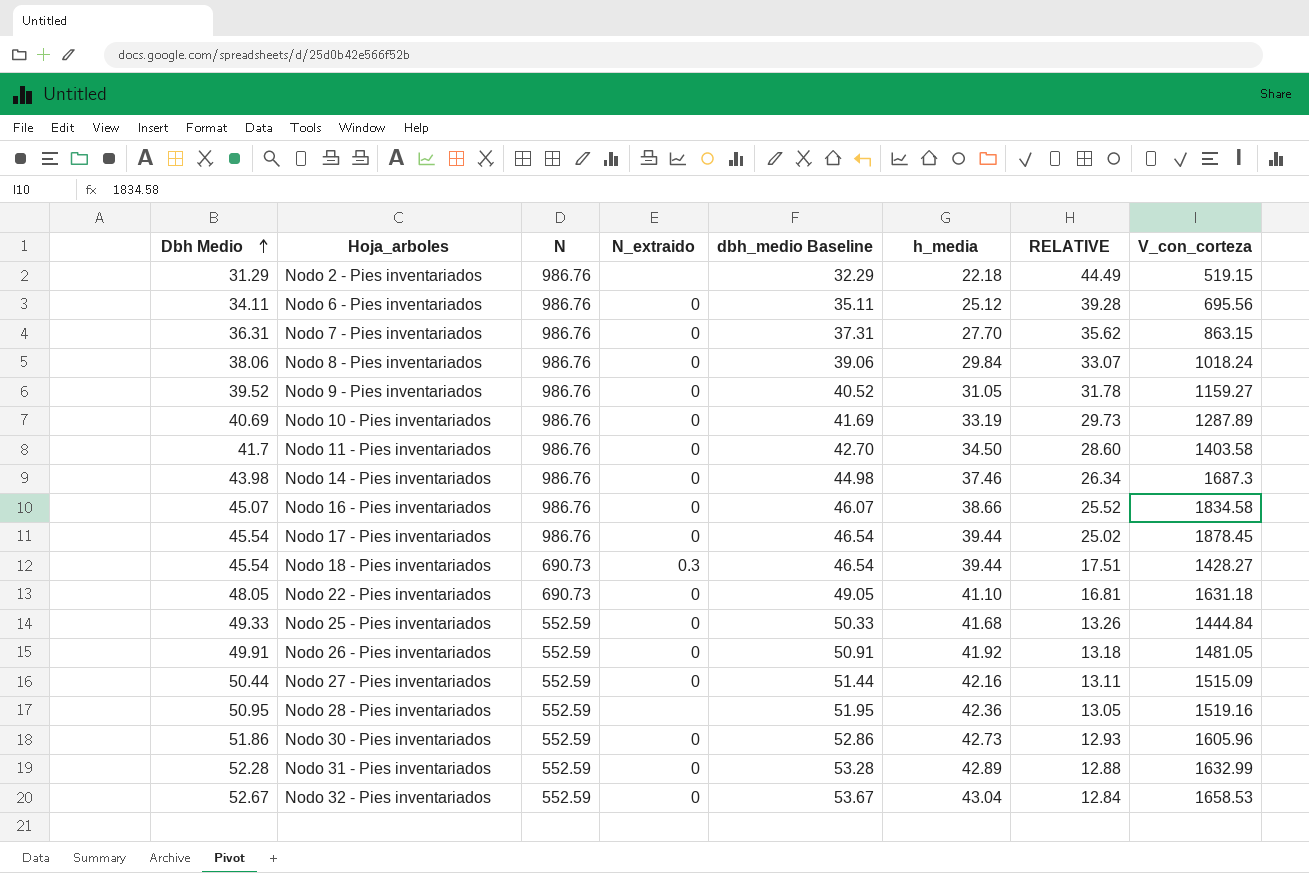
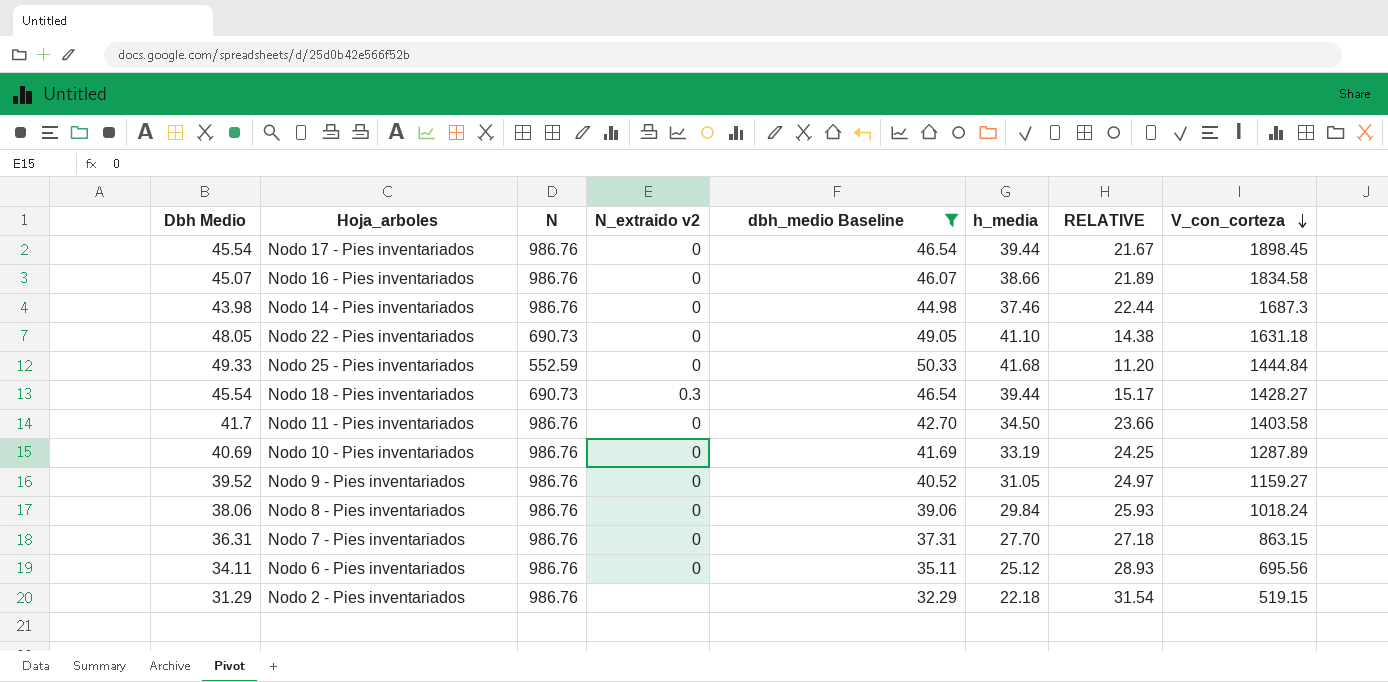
filter: none -> dbh_medio Baseline <= 50.33
row order: Dbh Medio ascending -> V_con_corteza descending
column name: N_extraido -> N_extraido v2
column RELATIVE | formula: [N] / [h_media] -> [N] / [Dbh Medio]
Nodo 17 - Pies inventariados | V_con_corteza: 1878.45 -> 1898.45

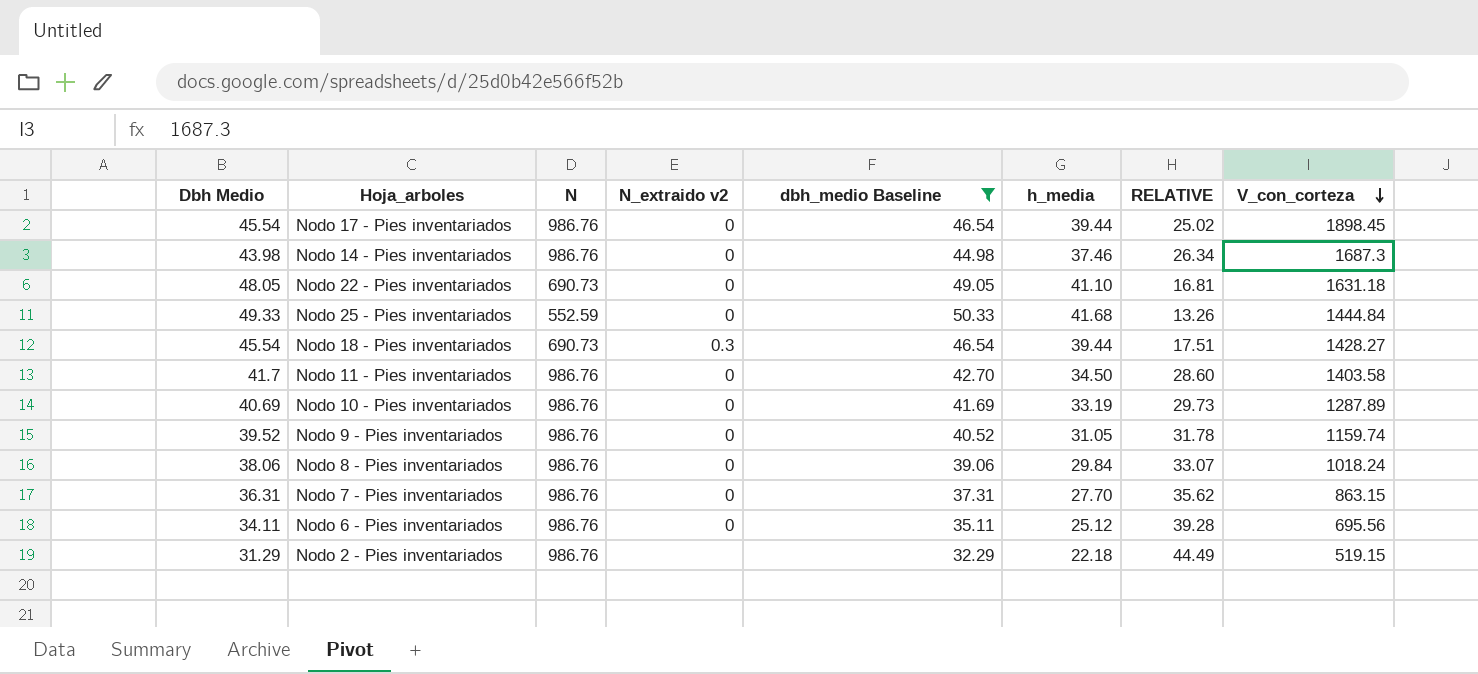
column RELATIVE | formula: [N] / [Dbh Medio] -> [N] / [h_media]
row Nodo 16 - Pies inventariados: 45.07 | 986.76 | 0 | 46.07 | 38.66 | 21.89 | 1834.58 -> none
Nodo 9 - Pies inventariados | V_con_corteza: 1159.27 -> 1159.74

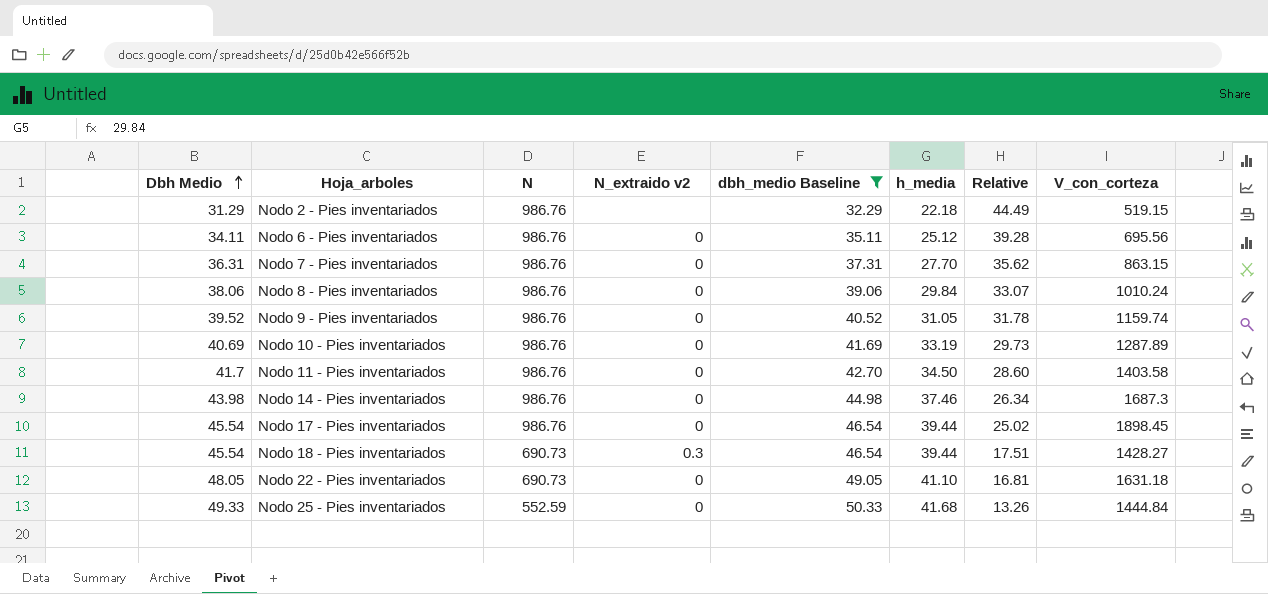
row order: V_con_corteza descending -> Dbh Medio ascending
column name: RELATIVE -> Relative
Nodo 8 - Pies inventariados | V_con_corteza: 1018.24 -> 1010.24

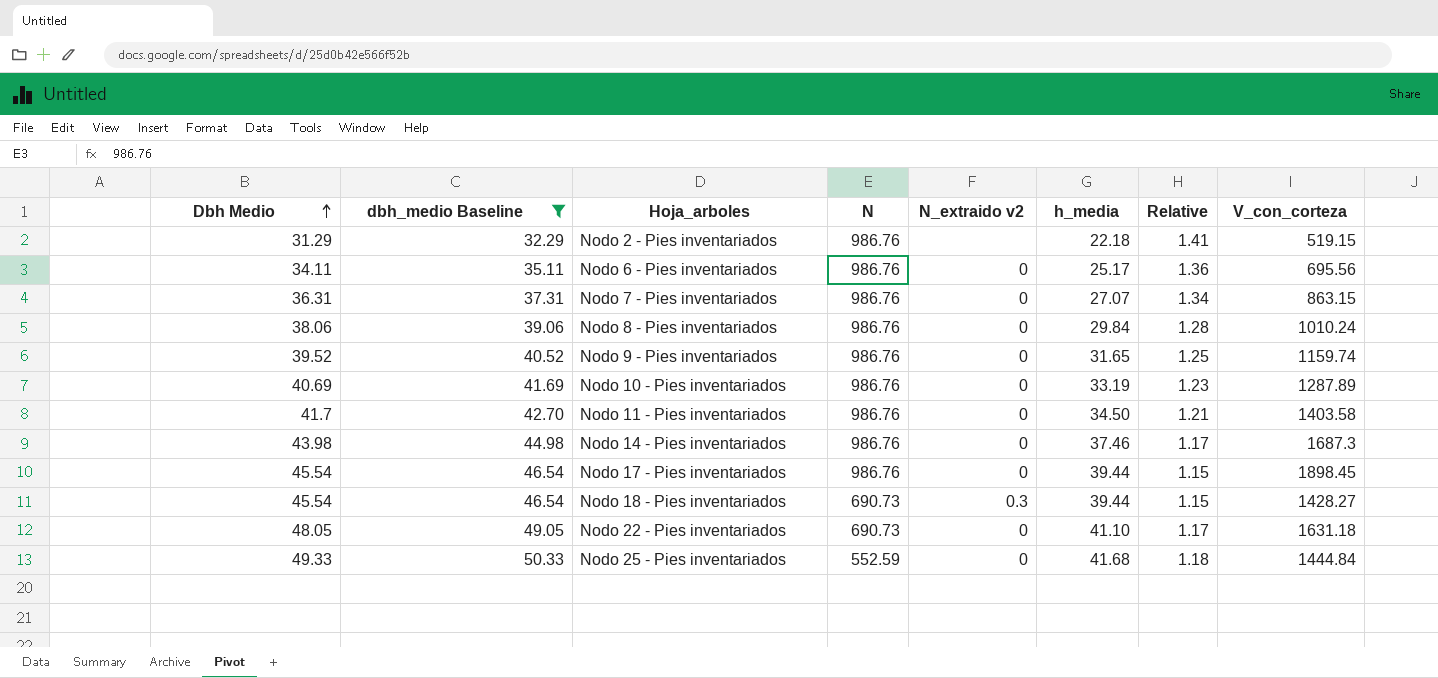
column dbh_medio Baseline | position: 5 -> 2
column Relative | formula: [N] / [h_media] -> [Dbh Medio] / [h_media]
Nodo 6 - Pies inventariados | h_media: 25.12 -> 25.17
Nodo 7 - Pies inventariados | h_media: 27.70 -> 27.07
Nodo 9 - Pies inventariados | h_media: 31.05 -> 31.65

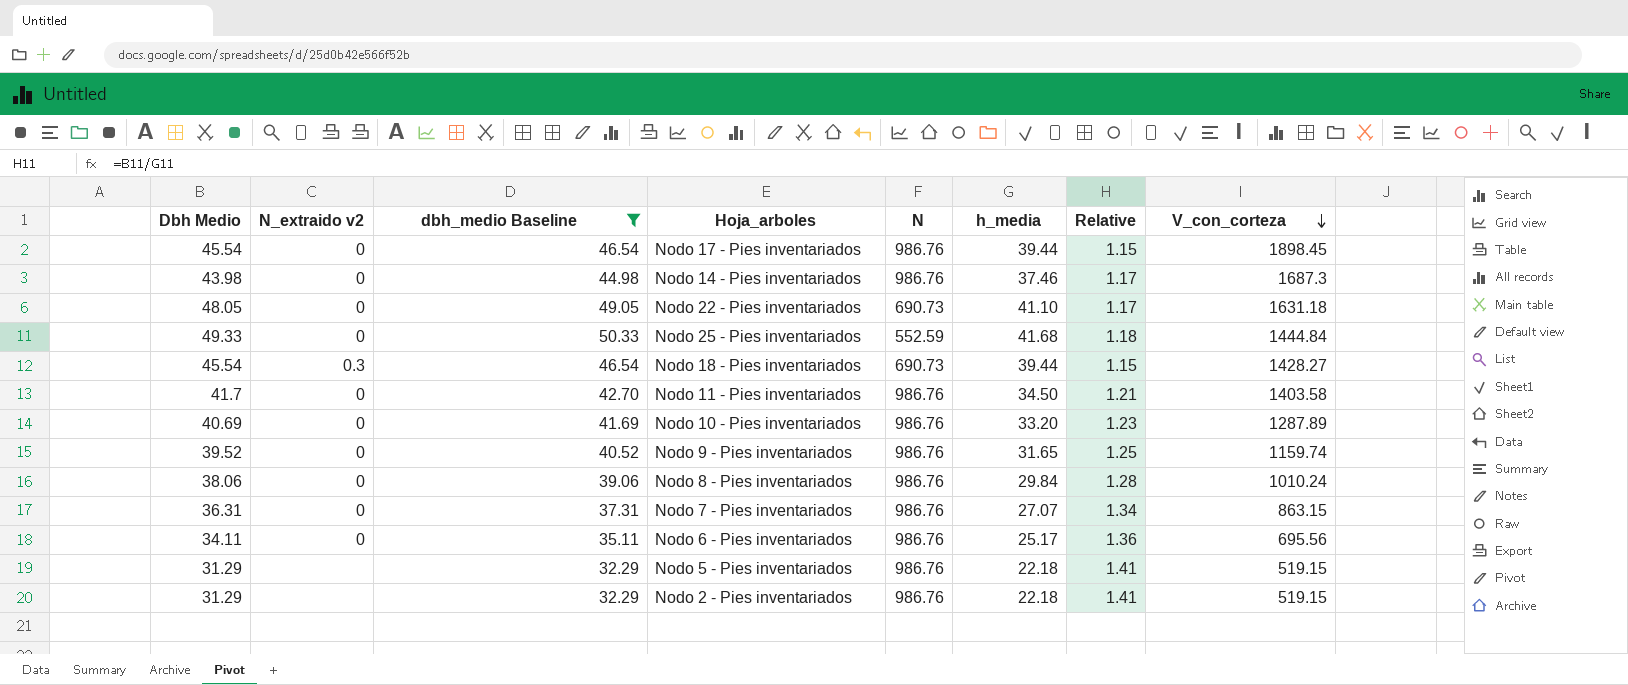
row order: Dbh Medio ascending -> V_con_corteza descending
column N_extraido v2 | position: 5 -> 2
Nodo 10 - Pies inventariados | h_media: 33.19 -> 33.20
row Nodo 5 - Pies inventariados: none -> 31.29 | none | 32.29 | 986.76 | 22.18 | 1.41 | 519.15

